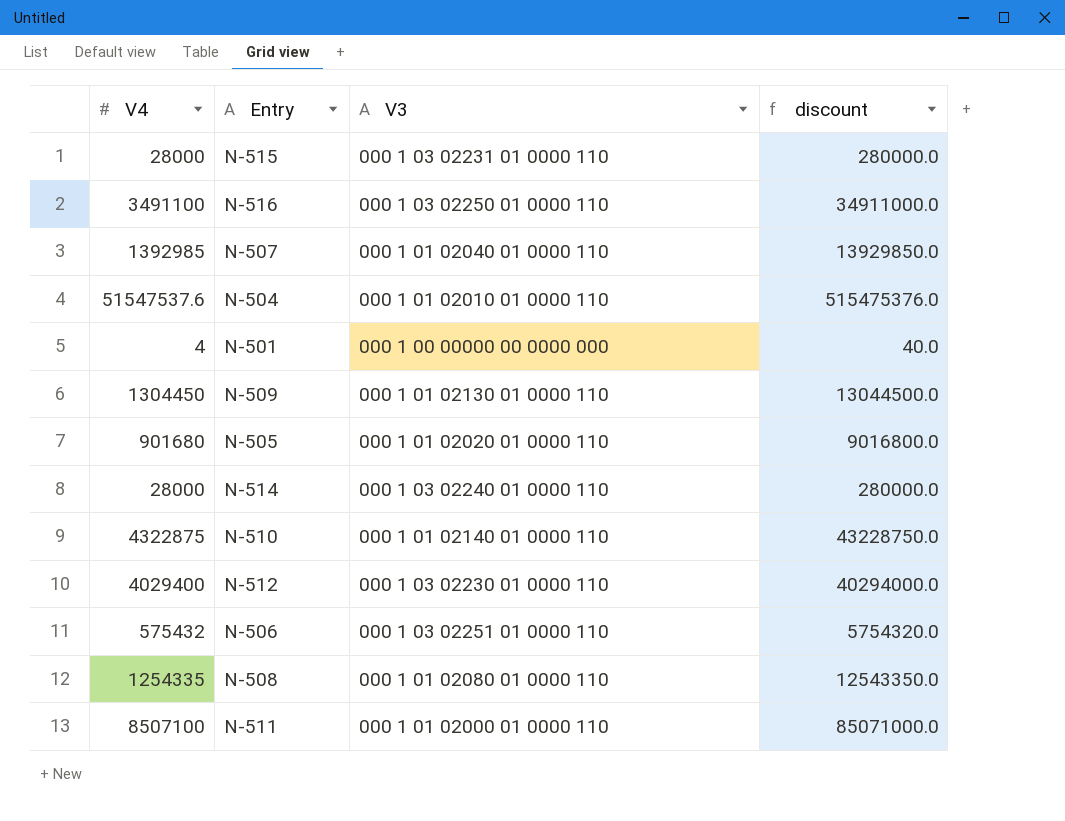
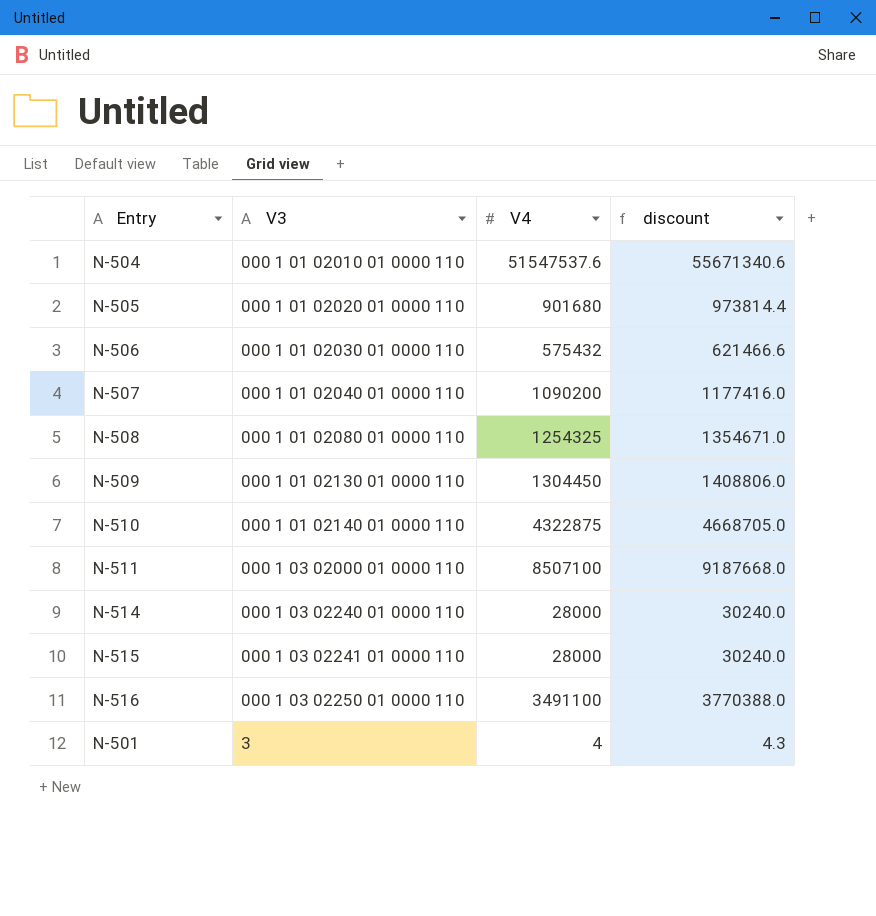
row order: none -> V3 ascending
column V4 | position: 1 -> 3
column discount | formula: [V4] * 10 -> [V4] * 1.08
row N-512: 4029400 | 000 1 03 02230 01 0000 110 | 40294000.0 -> none
N-506 | V3: 000 1 03 02251 01 0000 110 -> 000 1 01 02030 01 0000 110
N-507 | V4: 1392985 -> 1090200
N-508 | V4: 1254335 -> 1254325
N-511 | V3: 000 1 01 02000 01 0000 110 -> 000 1 03 02000 01 0000 110
N-515 | V3: 000 1 03 02231 01 0000 110 -> 000 1 03 02241 01 0000 110
N-501 | V3: 000 1 00 00000 00 0000 000 -> 3

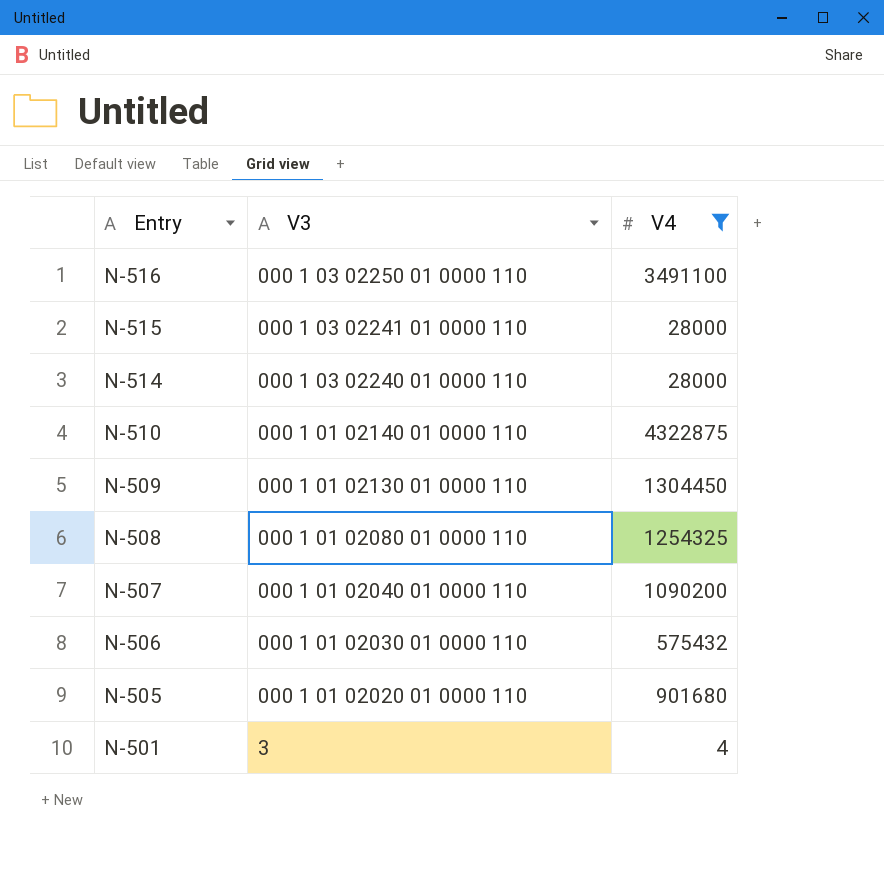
filter: none -> V4 <= 4322875
row order: V3 ascending -> Entry descending
column discount | formula: [V4] * 1.08 -> none

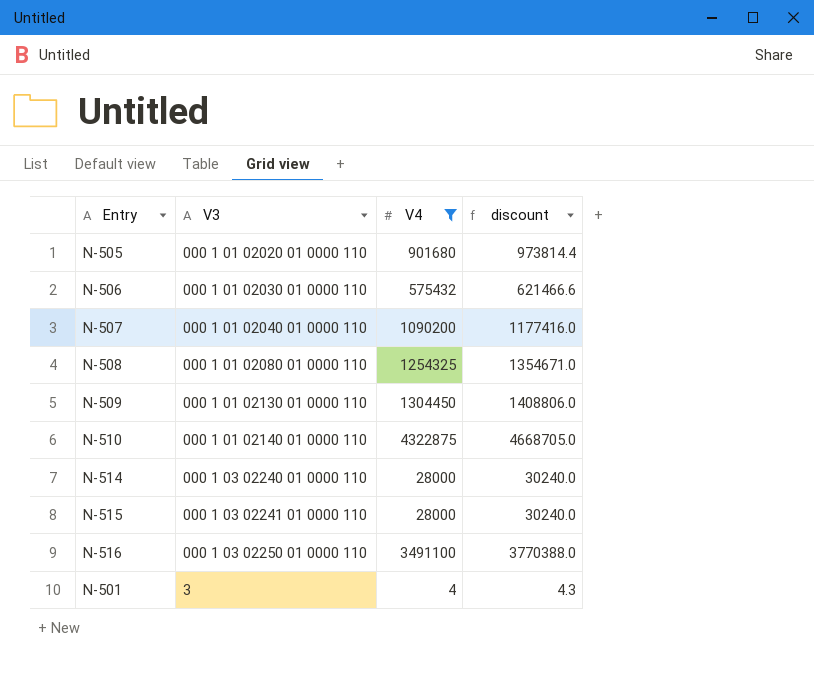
row order: Entry descending -> V3 ascending
column discount | formula: none -> [V4] * 1.08

